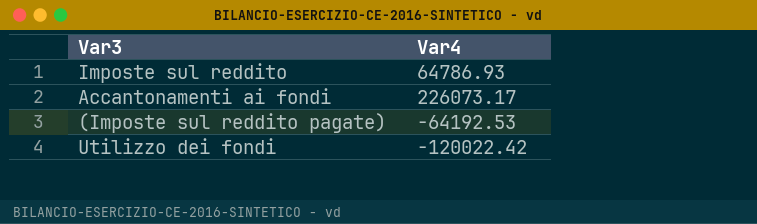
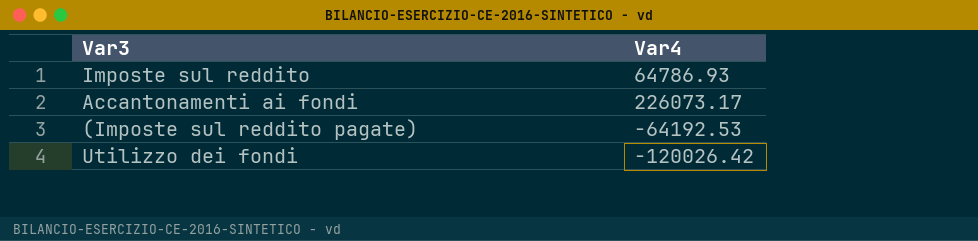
Utilizzo dei fondi | Var4: -120022.42 -> -120026.42

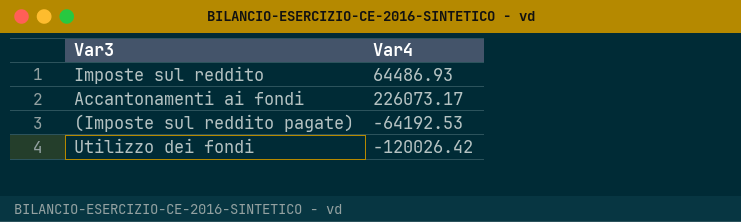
Imposte sul reddito | Var4: 64786.93 -> 64486.93

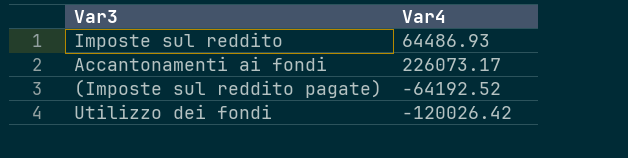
(Imposte sul reddito pagate) | Var4: -64192.53 -> -64192.52

